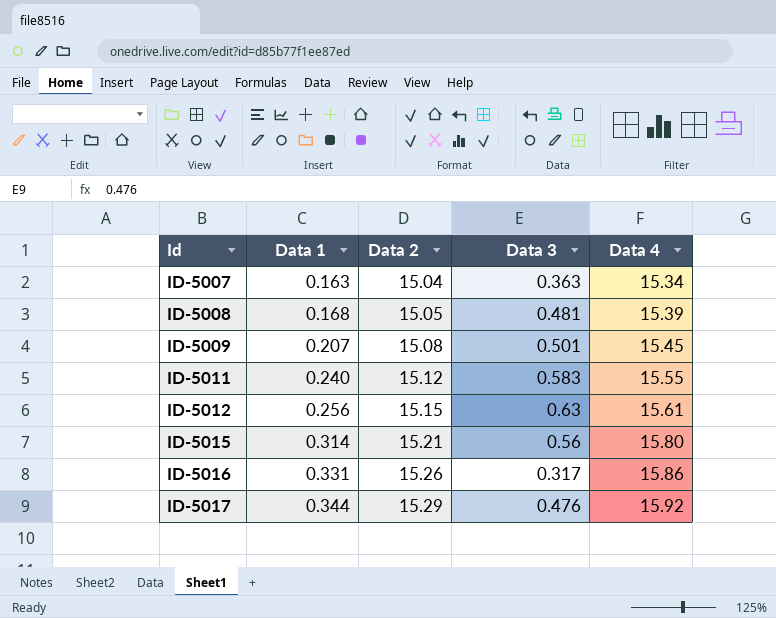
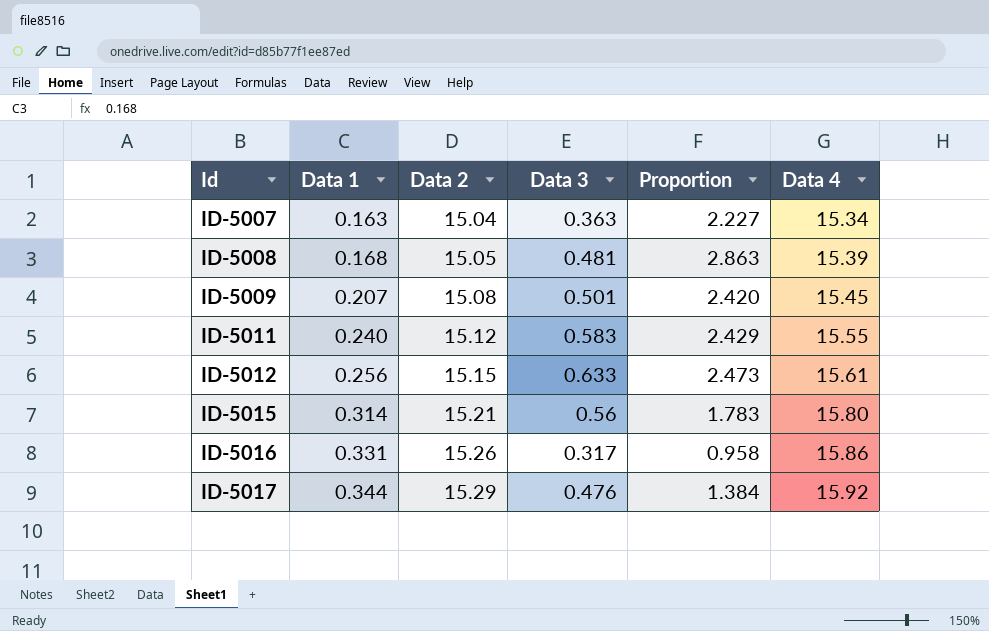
column Proportion | formula: none -> [Data 3] / [Data 1]
ID-5012 | Data 3: 0.63 -> 0.633

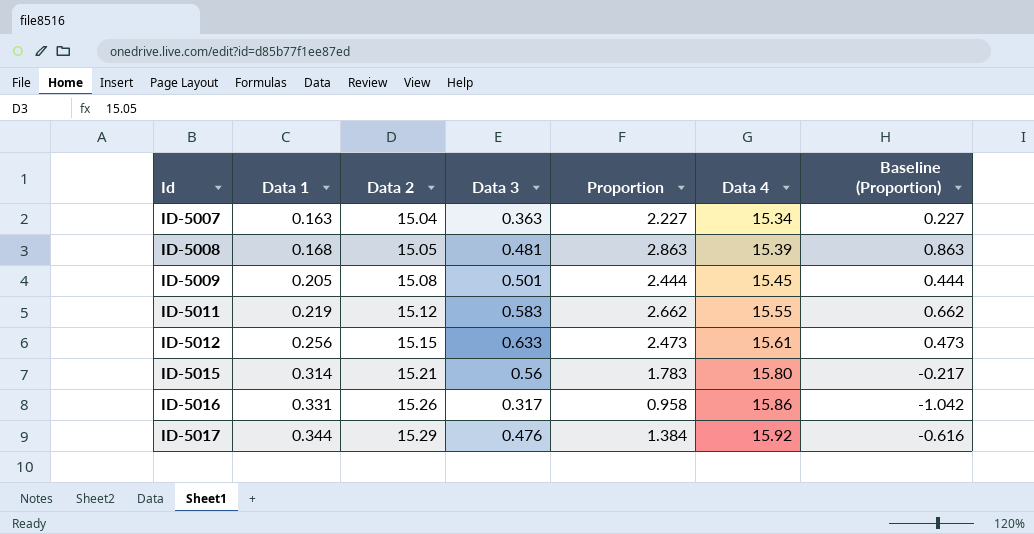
column Baseline (Proportion) | formula: none -> [Proportion] - 2
ID-5009 | Data 1: 0.207 -> 0.205
ID-5009 | Proportion: 2.420 -> 2.444
ID-5011 | Data 1: 0.240 -> 0.219
ID-5011 | Proportion: 2.429 -> 2.662

